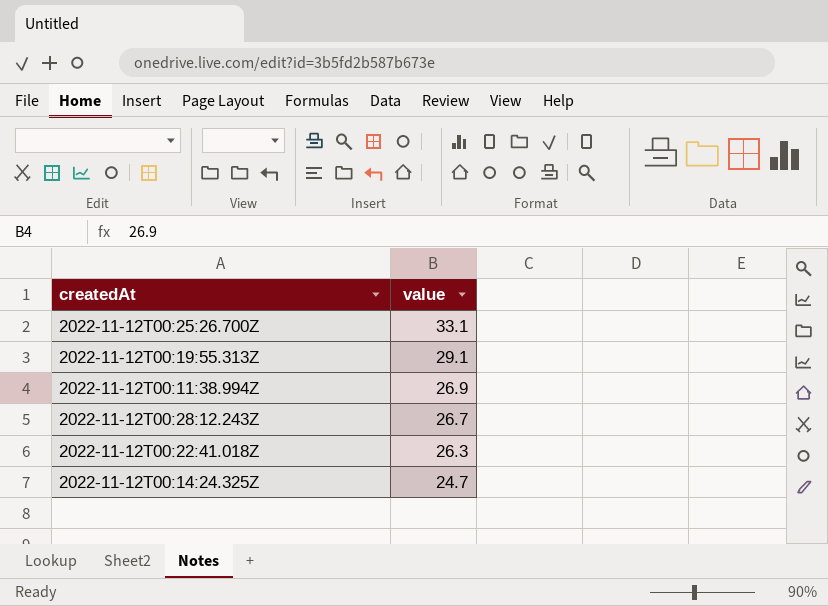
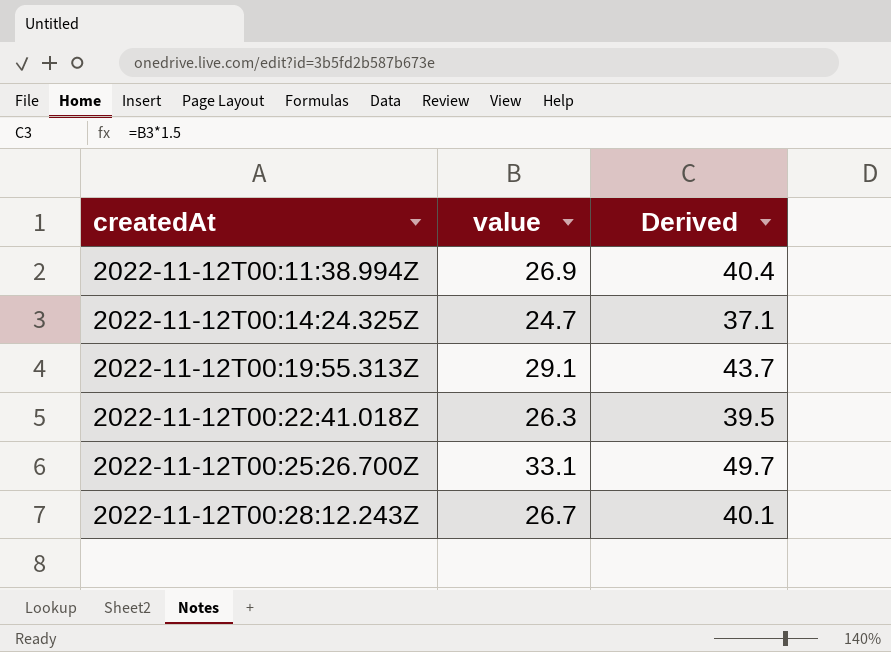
row order: value descending -> createdAt ascending
column Derived | formula: none -> [value] * 1.5

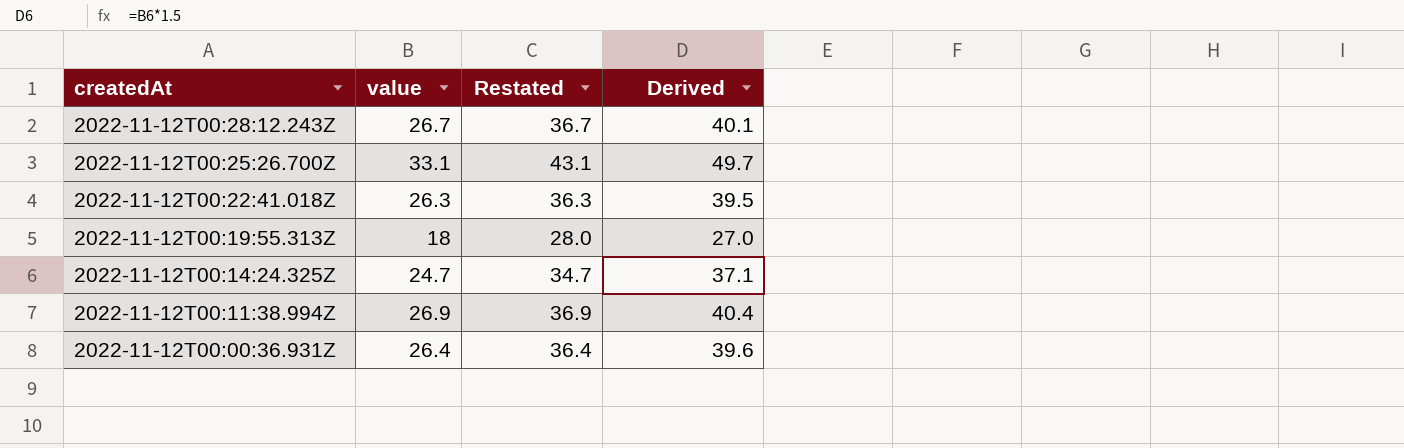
row order: createdAt ascending -> createdAt descending
column Restated | formula: none -> [value] + 10
2022-11-12T00:19:55.313Z | value: 29.1 -> 18
2022-11-12T00:19:55.313Z | Derived: 43.7 -> 27.0
row 2022-11-12T00:00:36.931Z: none -> 26.4 | 36.4 | 39.6

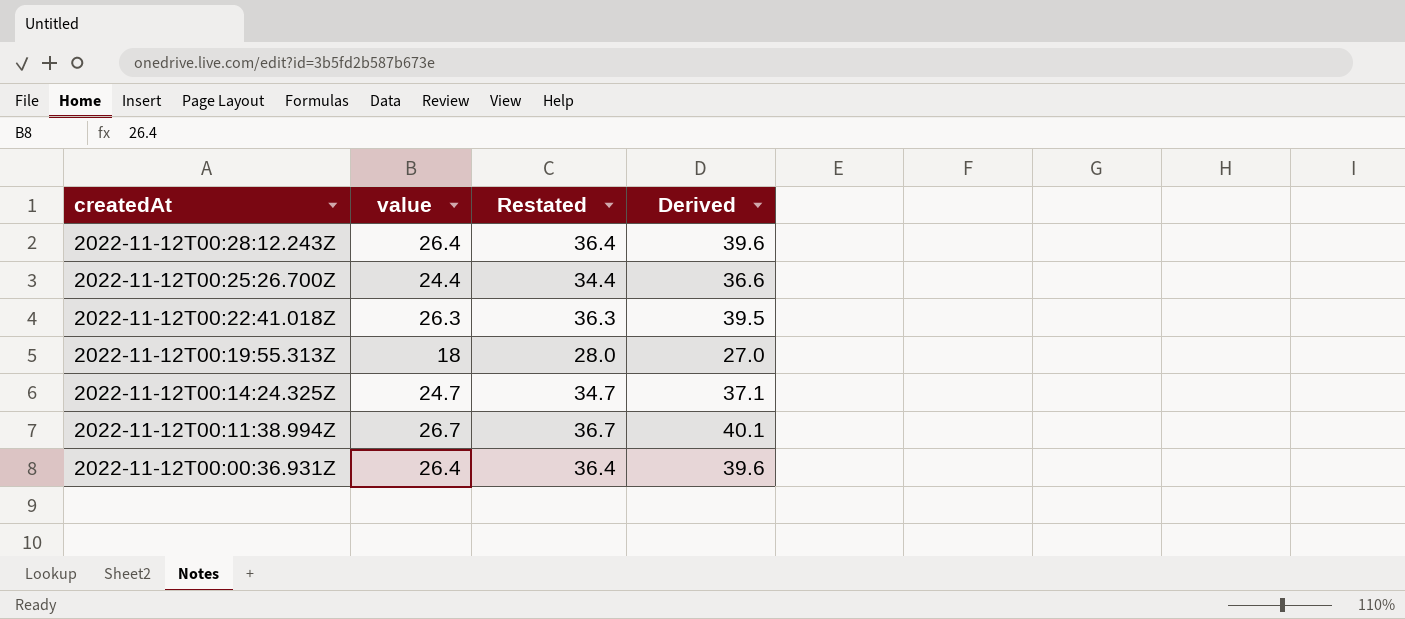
2022-11-12T00:28:12.243Z | value: 26.7 -> 26.4
2022-11-12T00:28:12.243Z | Restated: 36.7 -> 36.4
2022-11-12T00:28:12.243Z | Derived: 40.1 -> 39.6
2022-11-12T00:25:26.700Z | value: 33.1 -> 24.4
2022-11-12T00:25:26.700Z | Restated: 43.1 -> 34.4
2022-11-12T00:25:26.700Z | Derived: 49.7 -> 36.6
2022-11-12T00:11:38.994Z | value: 26.9 -> 26.7
2022-11-12T00:11:38.994Z | Restated: 36.9 -> 36.7
2022-11-12T00:11:38.994Z | Derived: 40.4 -> 40.1

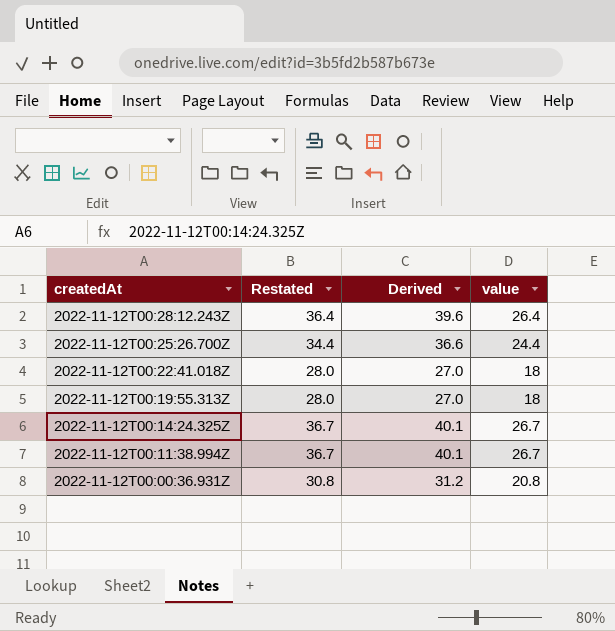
column value | position: 2 -> 4
2022-11-12T00:22:41.018Z | Restated: 36.3 -> 28.0
2022-11-12T00:22:41.018Z | Derived: 39.5 -> 27.0
2022-11-12T00:22:41.018Z | value: 26.3 -> 18
2022-11-12T00:14:24.325Z | Restated: 34.7 -> 36.7
2022-11-12T00:14:24.325Z | Derived: 37.1 -> 40.1
2022-11-12T00:14:24.325Z | value: 24.7 -> 26.7
2022-11-12T00:00:36.931Z | Restated: 36.4 -> 30.8
2022-11-12T00:00:36.931Z | Derived: 39.6 -> 31.2
2022-11-12T00:00:36.931Z | value: 26.4 -> 20.8

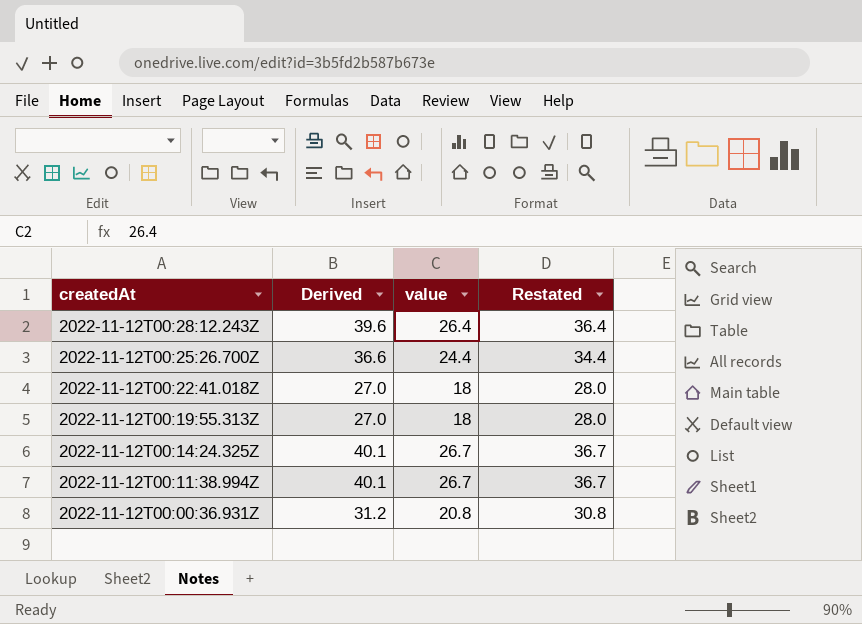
column Restated | position: 2 -> 4

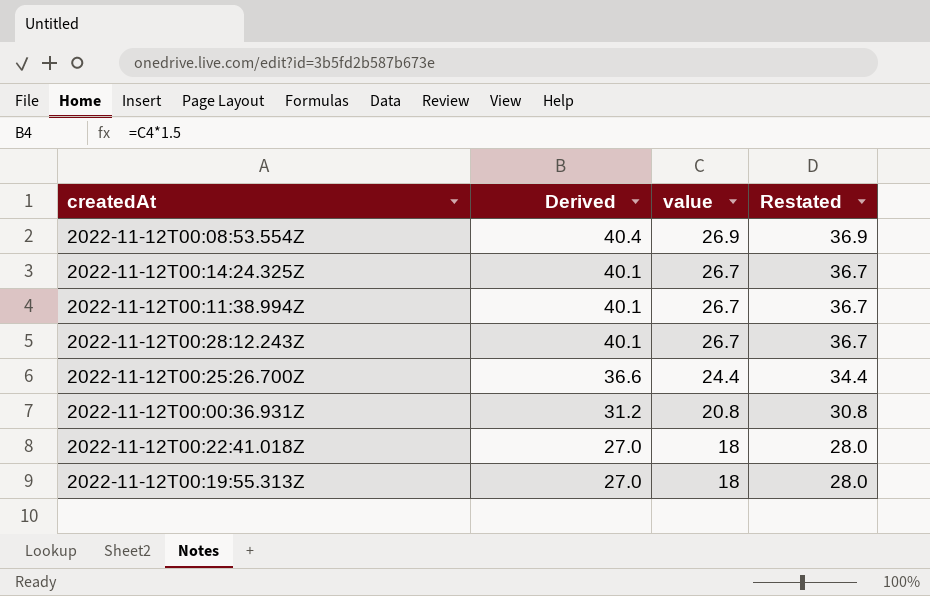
row order: createdAt descending -> Derived descending
row 2022-11-12T00:08:53.554Z: none -> 40.4 | 26.9 | 36.9
2022-11-12T00:28:12.243Z | Derived: 39.6 -> 40.1
2022-11-12T00:28:12.243Z | value: 26.4 -> 26.7
2022-11-12T00:28:12.243Z | Restated: 36.4 -> 36.7

